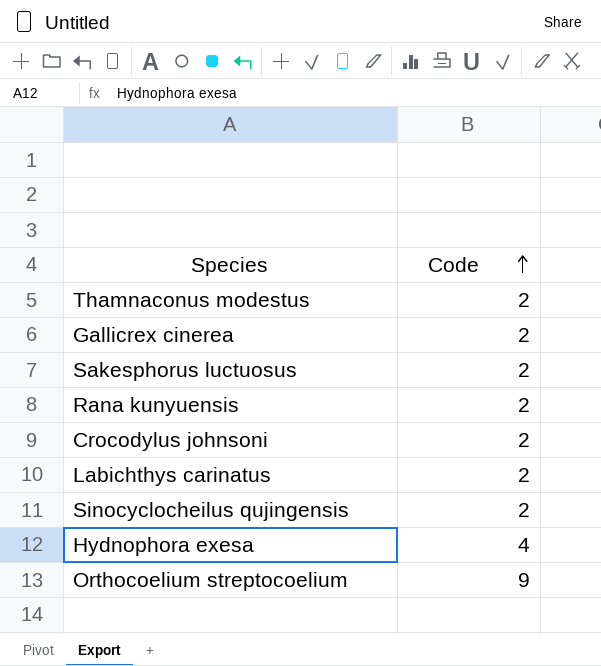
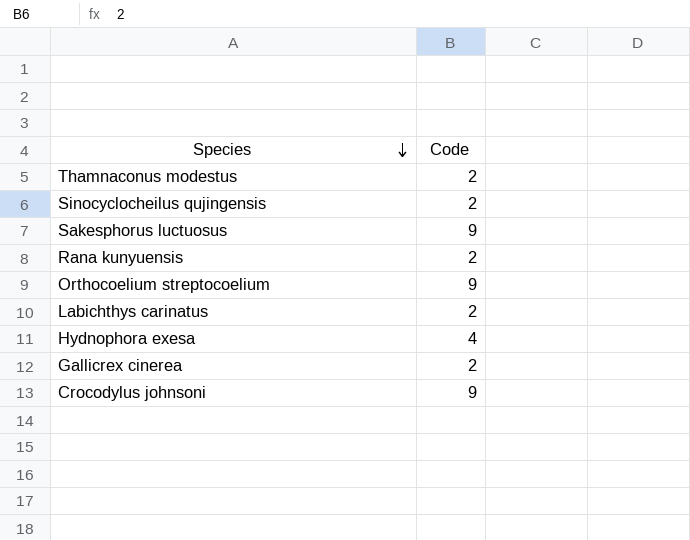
row order: Code ascending -> Species descending
Sakesphorus luctuosus | Code: 2 -> 9
Crocodylus johnsoni | Code: 2 -> 9

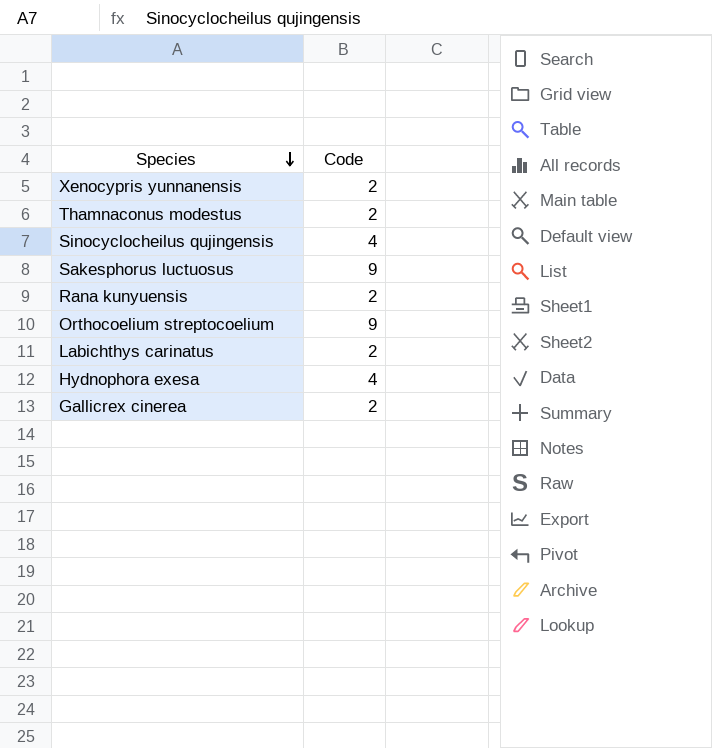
row Crocodylus johnsoni: 9 -> none
row Xenocypris yunnanensis: none -> 2
Sinocyclocheilus qujingensis | Code: 2 -> 4

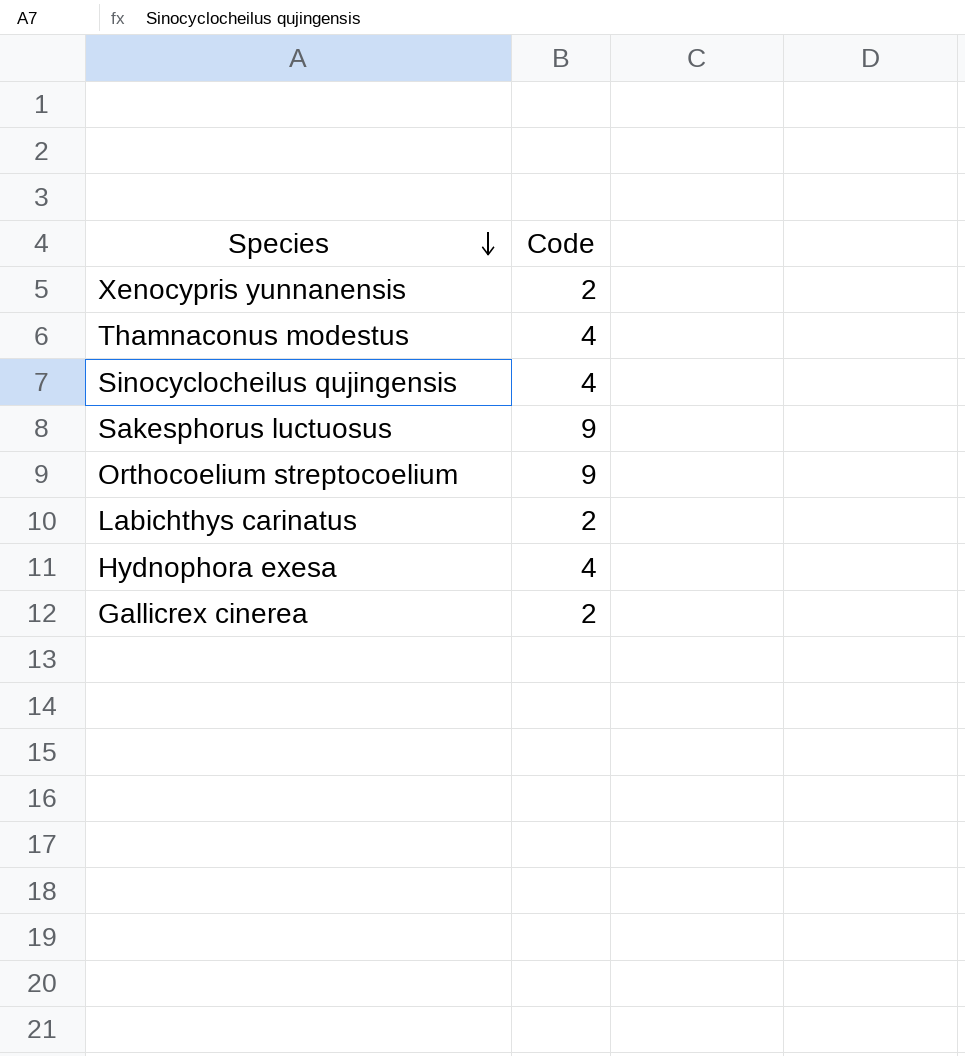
row Rana kunyuensis: 2 -> none
Thamnaconus modestus | Code: 2 -> 4

